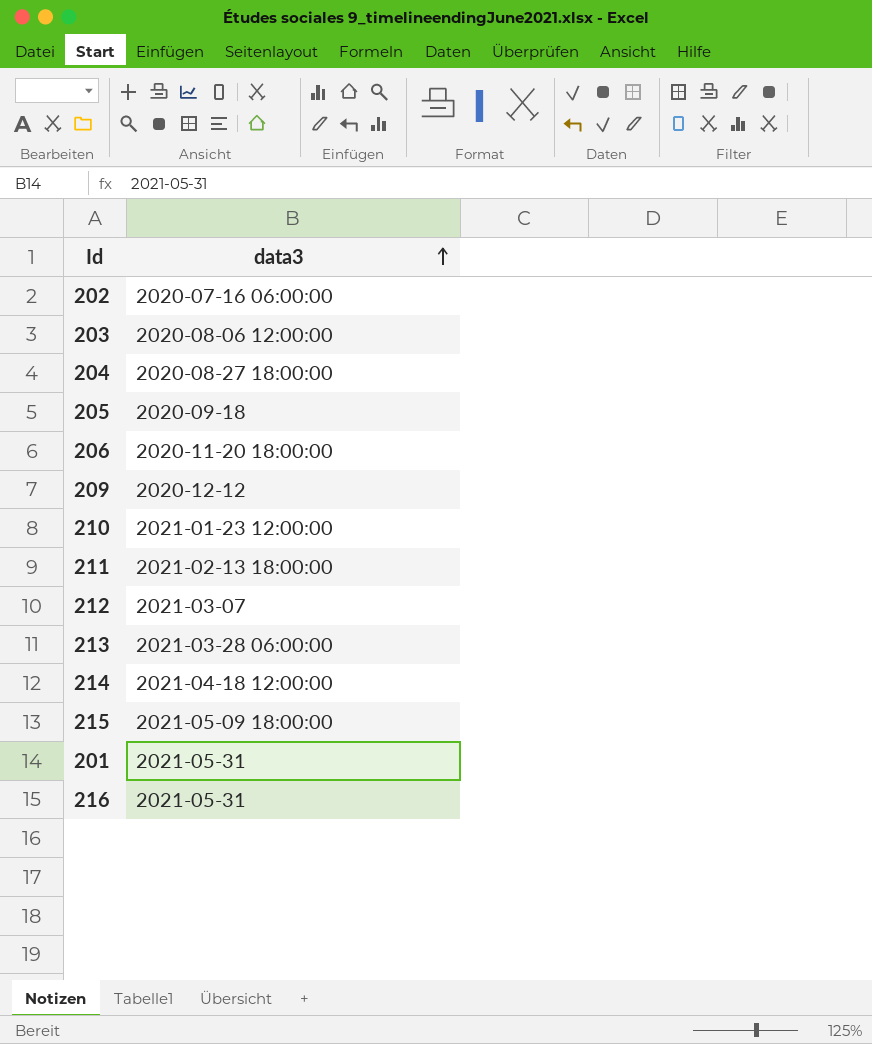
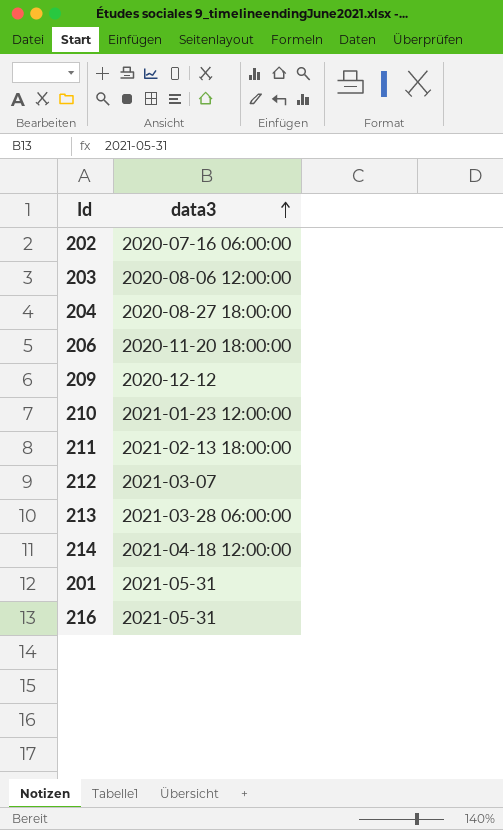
row 205: 2020-09-18 -> none
row 215: 2021-05-09 18:00:00 -> none

